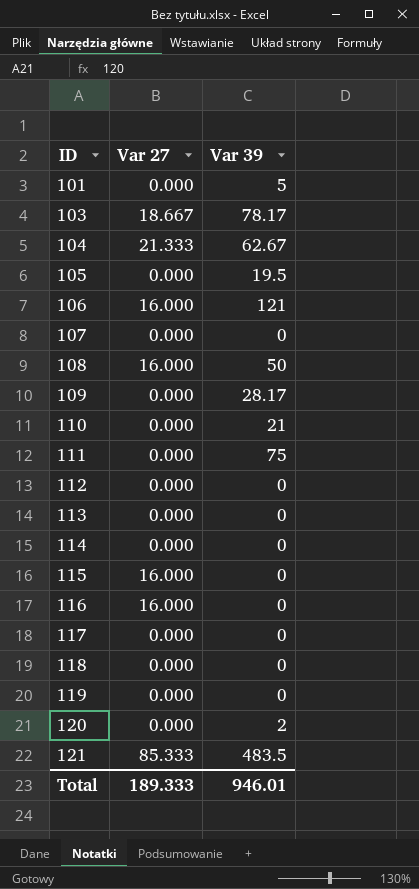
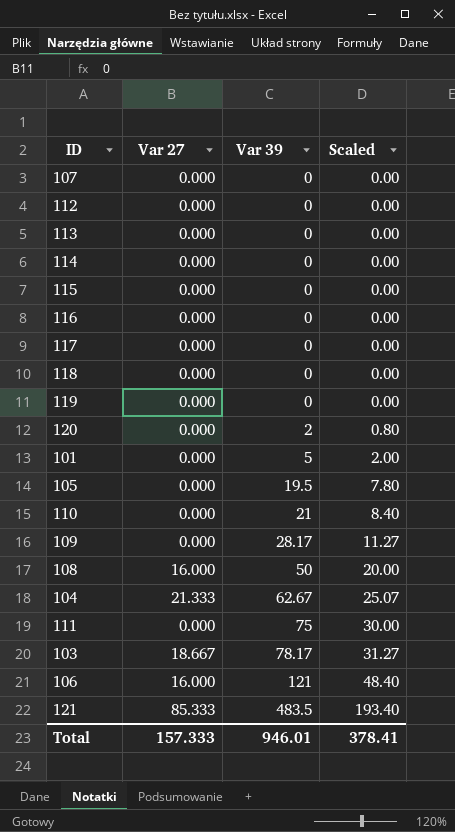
row order: ID ascending -> Var 39 ascending
column Scaled | formula: none -> [Var 39] * 0.4
115 | Var 27: 16.000 -> 0.000
116 | Var 27: 16.000 -> 0.000
Total | Var 27: 189.333 -> 157.333

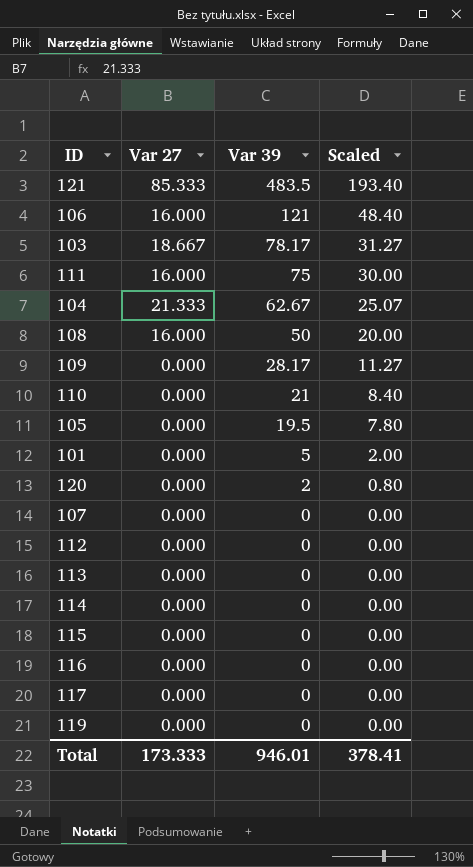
row order: Var 39 ascending -> Var 39 descending
row 118: 0.000 | 0 | 0.00 -> none
111 | Var 27: 0.000 -> 16.000
Total | Var 27: 157.333 -> 173.333

